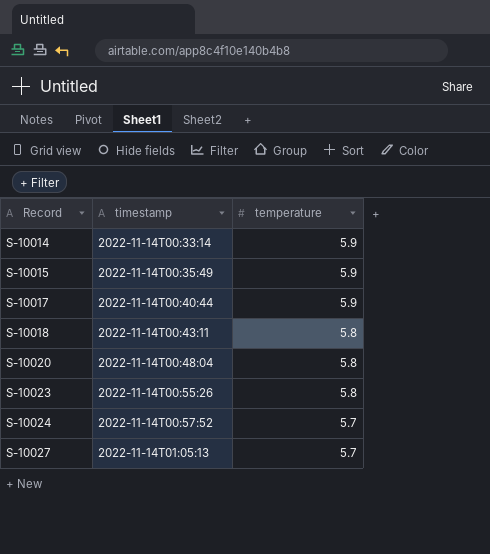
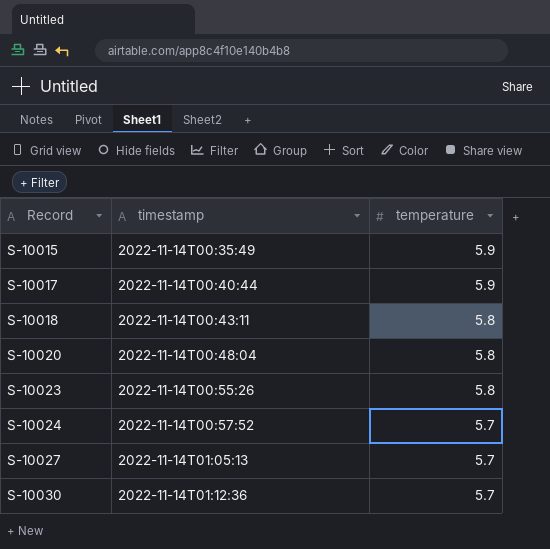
row S-10014: 2022-11-14T00:33:14 | 5.9 -> none
row S-10030: none -> 2022-11-14T01:12:36 | 5.7

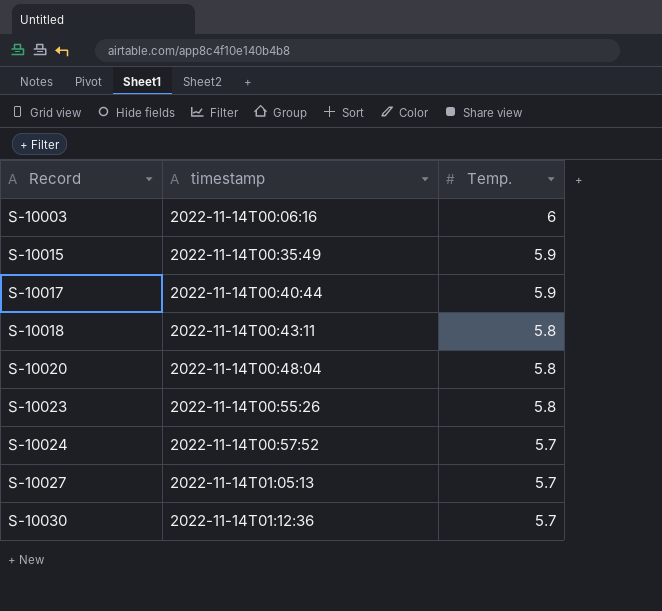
column name: temperature -> Temp.
row S-10003: none -> 2022-11-14T00:06:16 | 6

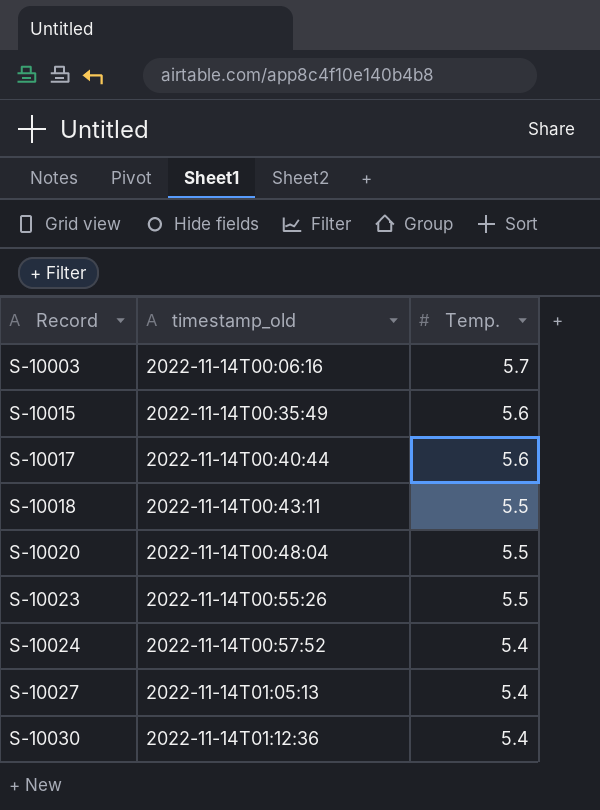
column name: timestamp -> timestamp_old
S-10003 | Temp.: 6 -> 5.7
S-10015 | Temp.: 5.9 -> 5.6
S-10017 | Temp.: 5.9 -> 5.6
S-10018 | Temp.: 5.8 -> 5.5
S-10020 | Temp.: 5.8 -> 5.5
S-10023 | Temp.: 5.8 -> 5.5
S-10024 | Temp.: 5.7 -> 5.4
S-10027 | Temp.: 5.7 -> 5.4
S-10030 | Temp.: 5.7 -> 5.4

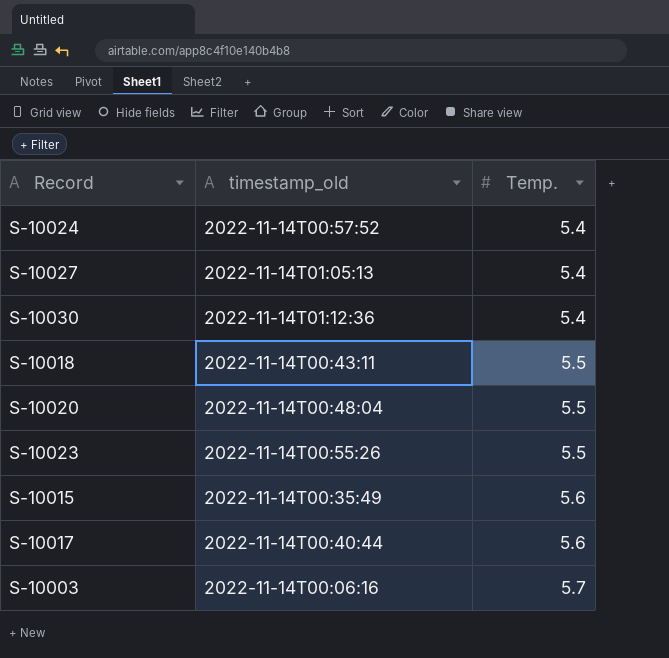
row order: Record ascending -> Temp. ascending

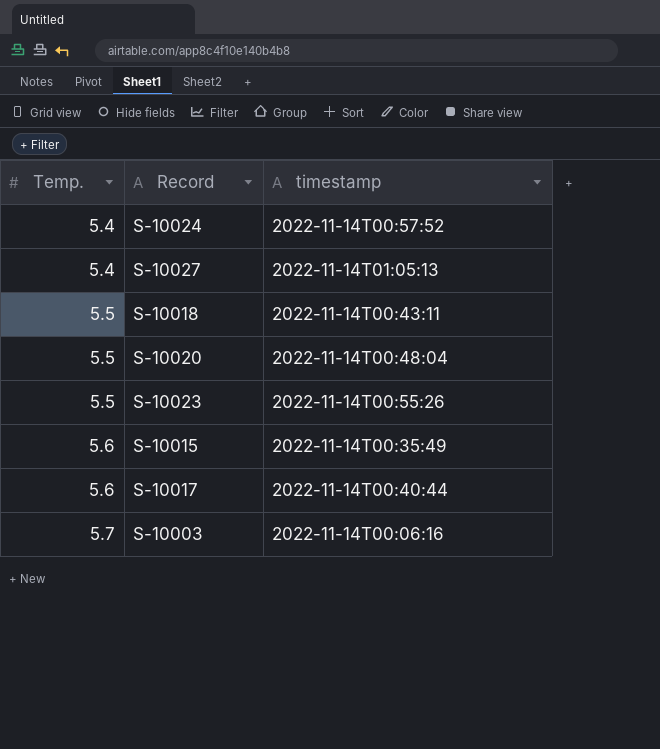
column Temp. | position: 3 -> 1
column name: timestamp_old -> timestamp
row S-10030: 2022-11-14T01:12:36 | 5.4 -> none

